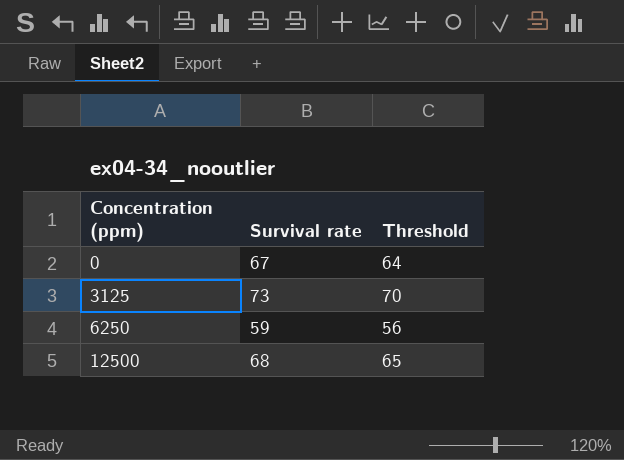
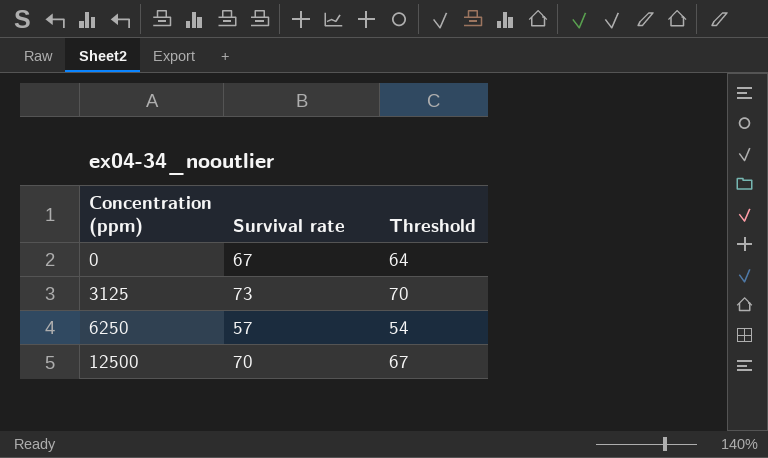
6250 | Survival rate: 59 -> 57
6250 | Threshold: 56 -> 54
12500 | Survival rate: 68 -> 70
12500 | Threshold: 65 -> 67

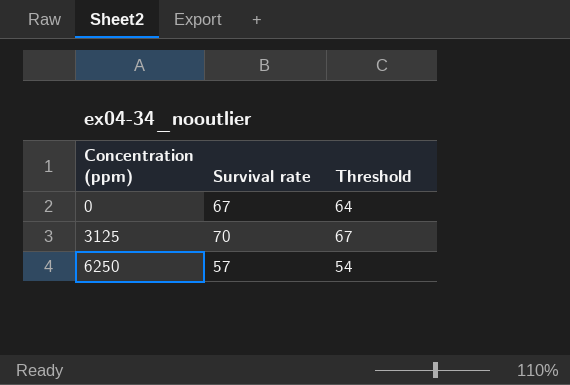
row 12500: 70 | 67 -> none
3125 | Survival rate: 73 -> 70
3125 | Threshold: 70 -> 67

